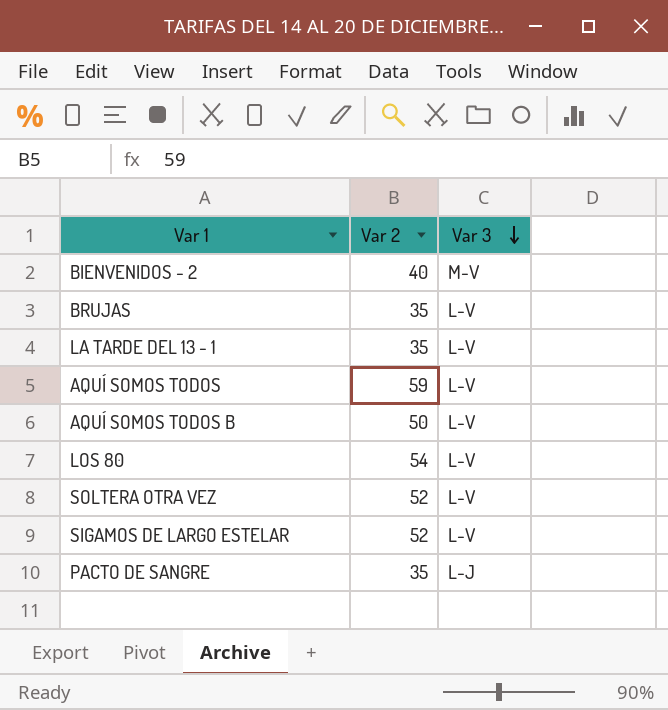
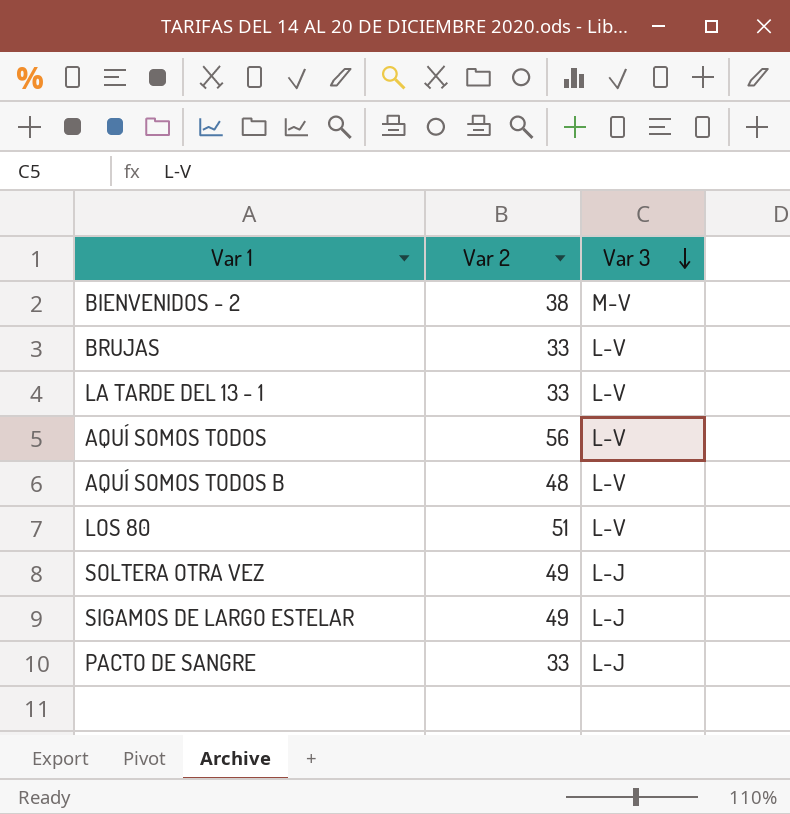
BIENVENIDOS - 2 | Var 2: 40 -> 38
BRUJAS | Var 2: 35 -> 33
LA TARDE DEL 13 - 1 | Var 2: 35 -> 33
AQUÍ SOMOS TODOS | Var 2: 59 -> 56
AQUÍ SOMOS TODOS B | Var 2: 50 -> 48
LOS 80 | Var 2: 54 -> 51
SOLTERA OTRA VEZ | Var 2: 52 -> 49
SOLTERA OTRA VEZ | Var 3: L-V -> L-J
SIGAMOS DE LARGO ESTELAR | Var 2: 52 -> 49
SIGAMOS DE LARGO ESTELAR | Var 3: L-V -> L-J
PACTO DE SANGRE | Var 2: 35 -> 33

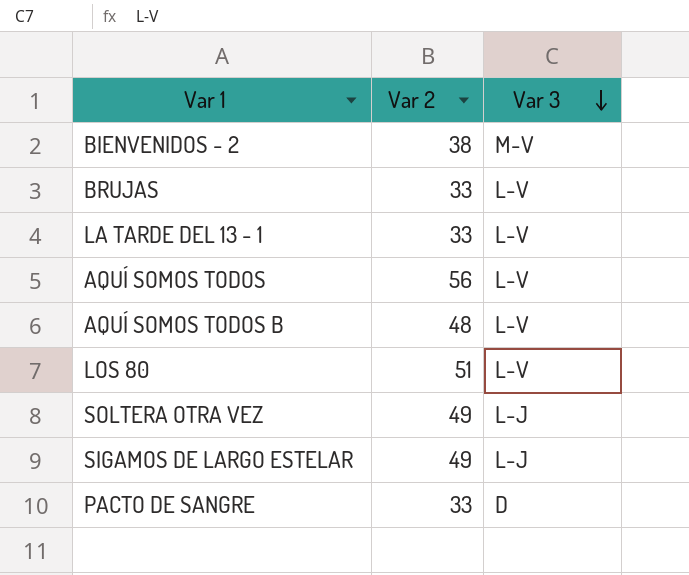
PACTO DE SANGRE | Var 3: L-J -> D

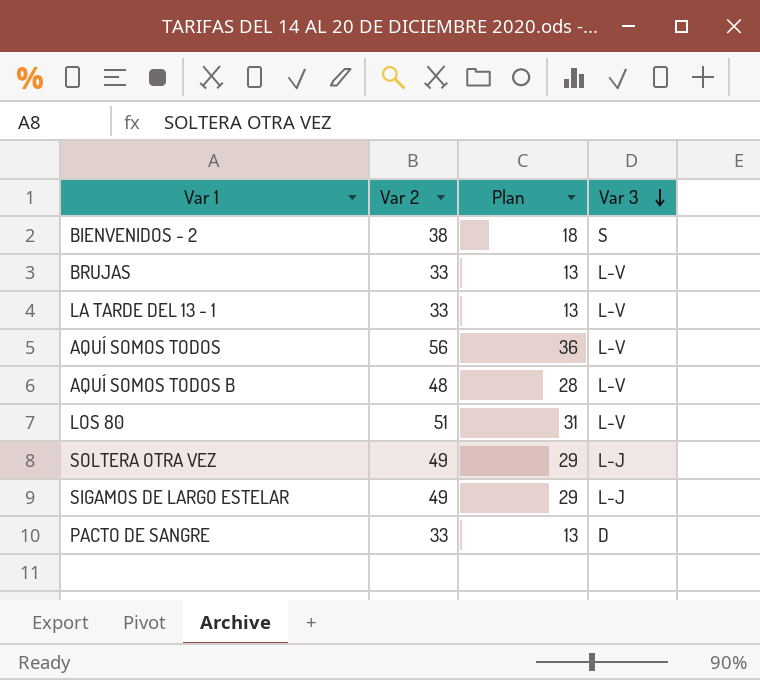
column Plan | formula: none -> [Var 2] - 20
BIENVENIDOS - 2 | Var 3: M-V -> S

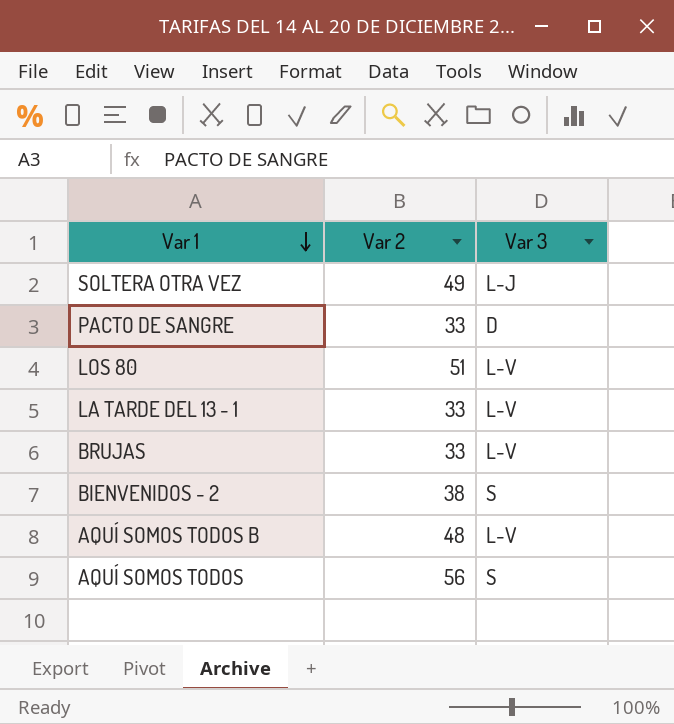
row order: Var 3 descending -> Var 1 descending
column Plan | formula: [Var 2] - 20 -> none
row SIGAMOS DE LARGO ESTELAR: 49 | 29 | L-J -> none
AQUÍ SOMOS TODOS | Var 3: L-V -> S

